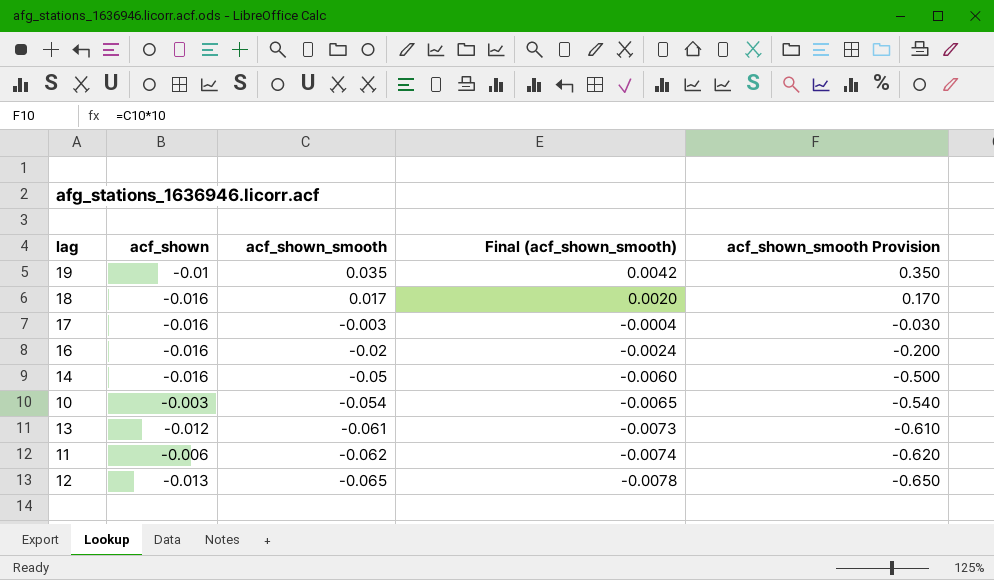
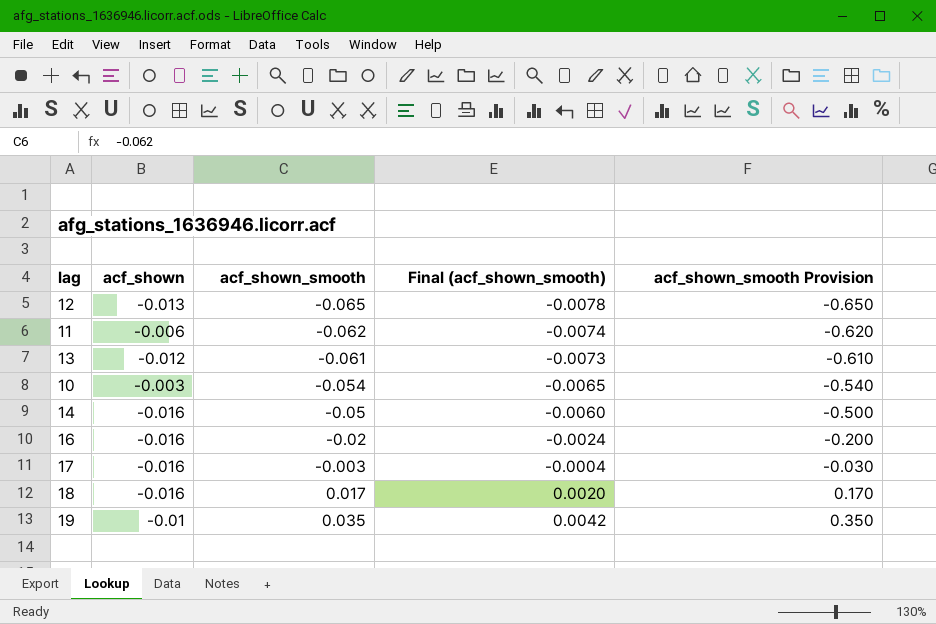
row order: acf_shown_smooth descending -> acf_shown_smooth ascending

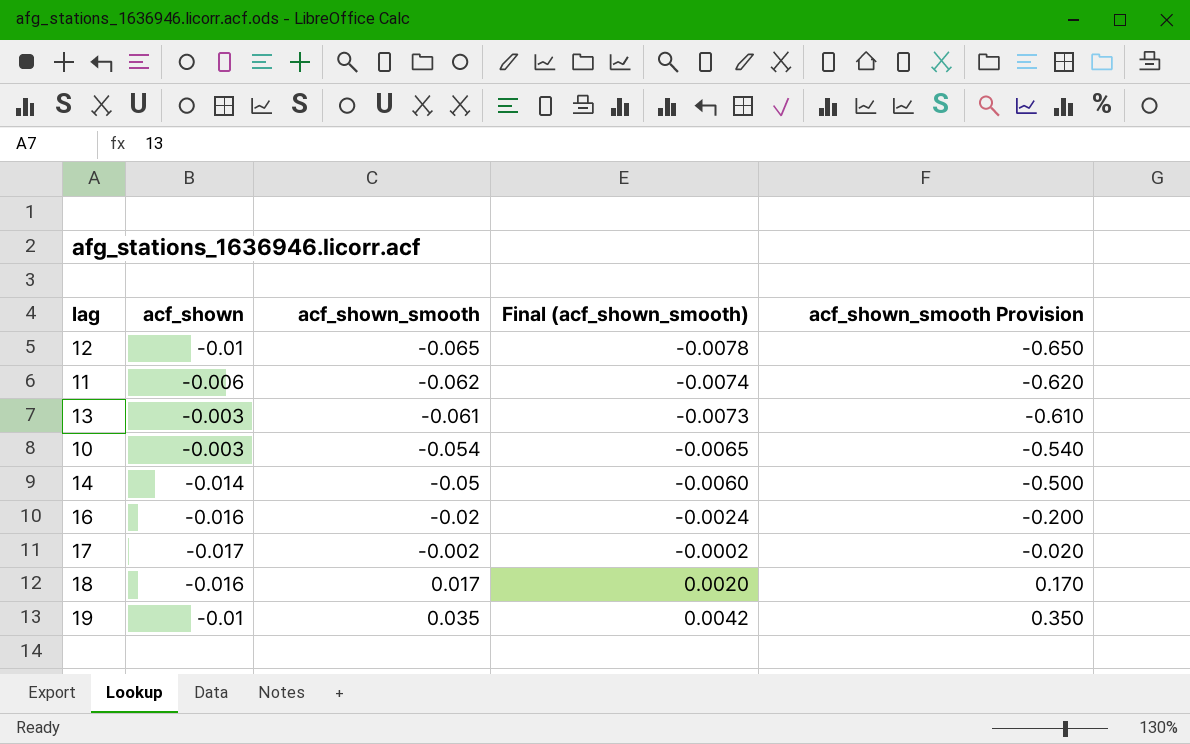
12 | acf_shown: -0.013 -> -0.01
13 | acf_shown: -0.012 -> -0.003
14 | acf_shown: -0.016 -> -0.014
17 | acf_shown: -0.016 -> -0.017
17 | acf_shown_smooth: -0.003 -> -0.002
17 | Final (acf_shown_smooth): -0.0004 -> -0.0002
17 | acf_shown_smooth Provision: -0.030 -> -0.020

